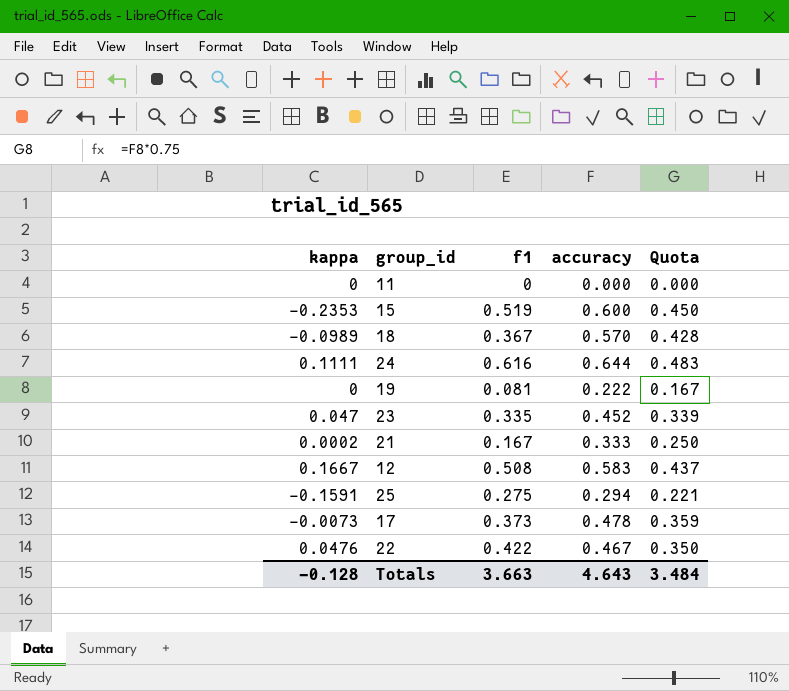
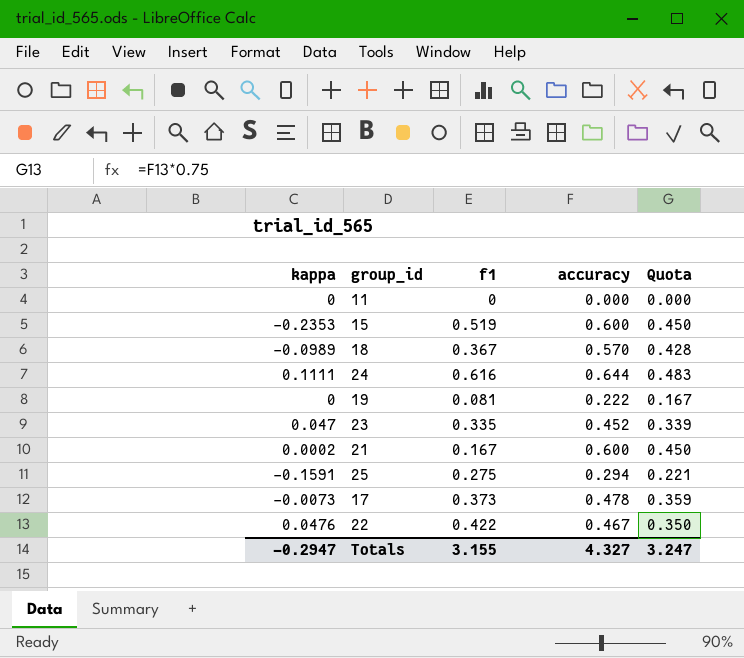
row 12: 0.1667 | 0.508 | 0.583 | 0.437 -> none
21 | accuracy: 0.333 -> 0.600
21 | Quota: 0.250 -> 0.450
Totals | kappa: -0.128 -> -0.2947
Totals | f1: 3.663 -> 3.155
Totals | accuracy: 4.643 -> 4.327
Totals | Quota: 3.484 -> 3.247

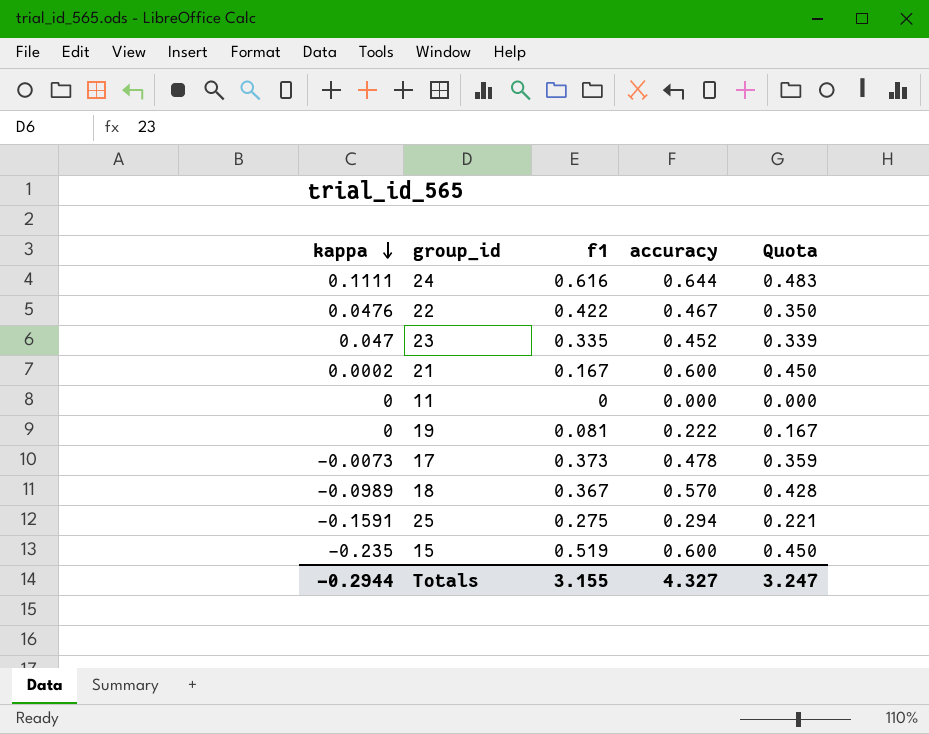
row order: none -> kappa descending
15 | kappa: -0.2353 -> -0.235
Totals | kappa: -0.2947 -> -0.2944

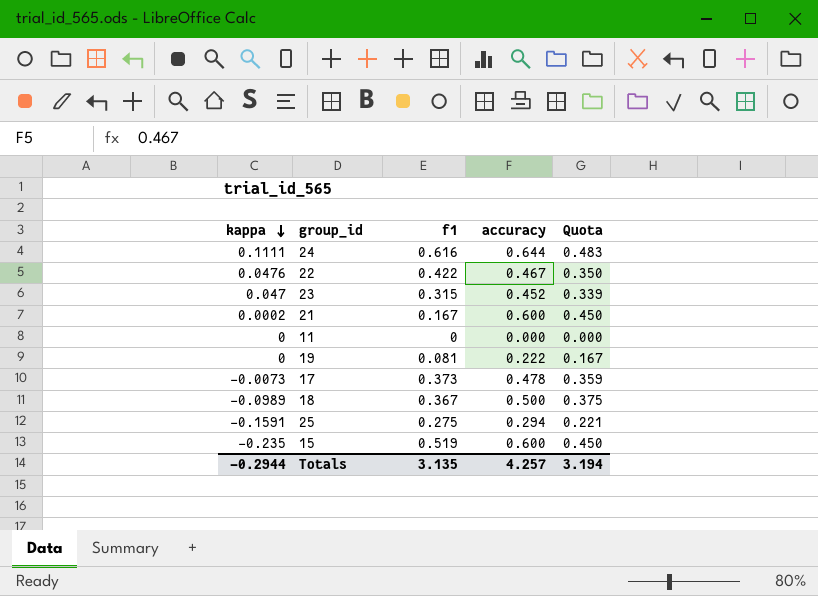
23 | f1: 0.335 -> 0.315
18 | accuracy: 0.570 -> 0.500
18 | Quota: 0.428 -> 0.375
Totals | f1: 3.155 -> 3.135
Totals | accuracy: 4.327 -> 4.257
Totals | Quota: 3.247 -> 3.194

